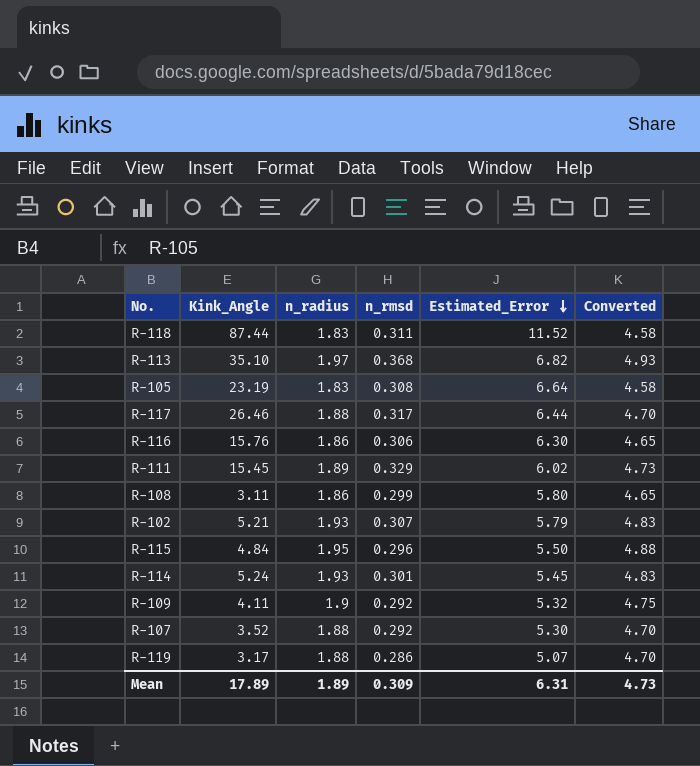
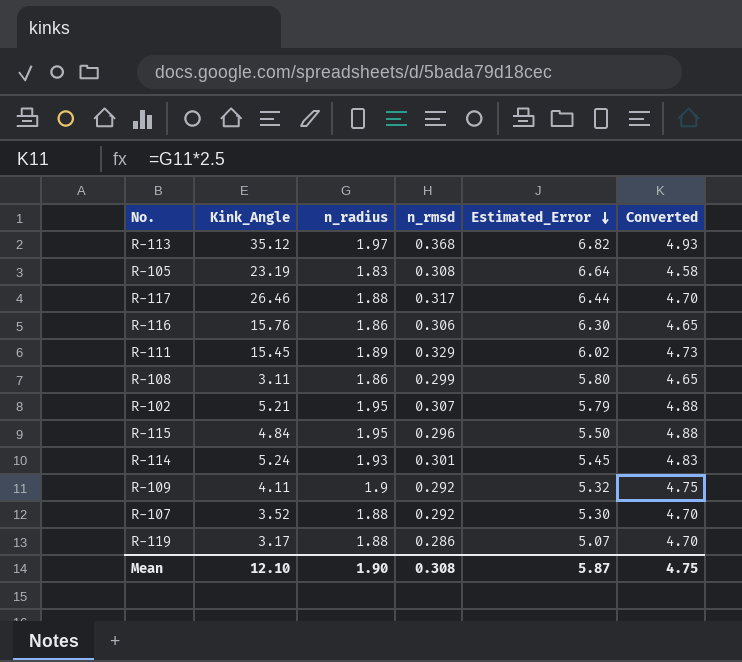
row R-118: 87.44 | 1.83 | 0.311 | 11.52 | 4.58 -> none
R-113 | Kink_Angle: 35.10 -> 35.12
R-102 | n_radius: 1.93 -> 1.95
R-102 | Converted: 4.83 -> 4.88
Mean | Kink_Angle: 17.89 -> 12.10
Mean | n_radius: 1.89 -> 1.90
Mean | n_rmsd: 0.309 -> 0.308
Mean | Estimated_Error: 6.31 -> 5.87
Mean | Converted: 4.73 -> 4.75

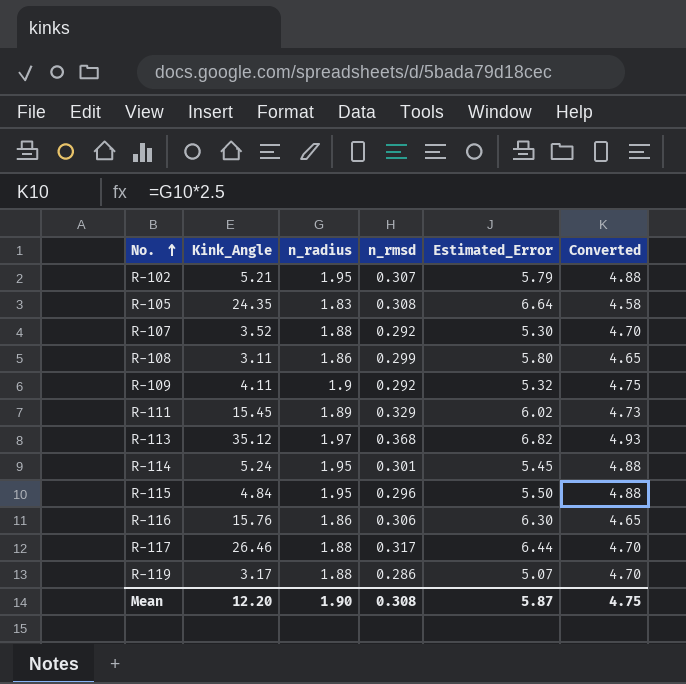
row order: Estimated_Error descending -> No. ascending
R-105 | Kink_Angle: 23.19 -> 24.35
R-114 | n_radius: 1.93 -> 1.95
R-114 | Converted: 4.83 -> 4.88
Mean | Kink_Angle: 12.10 -> 12.20

